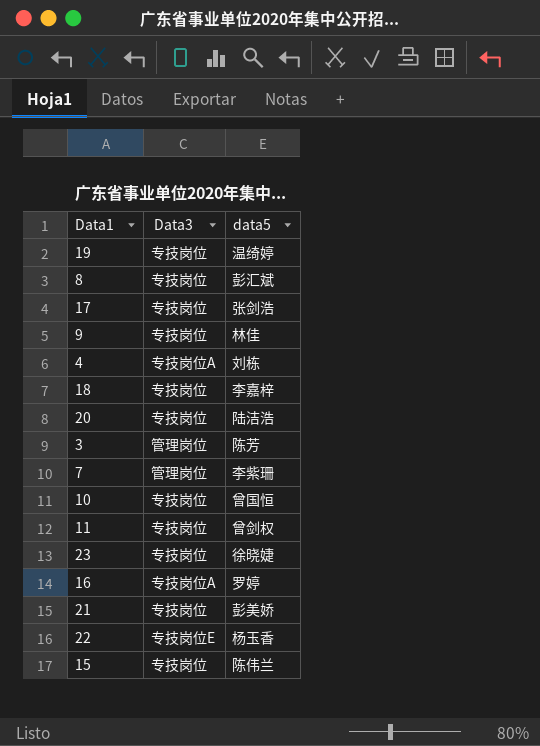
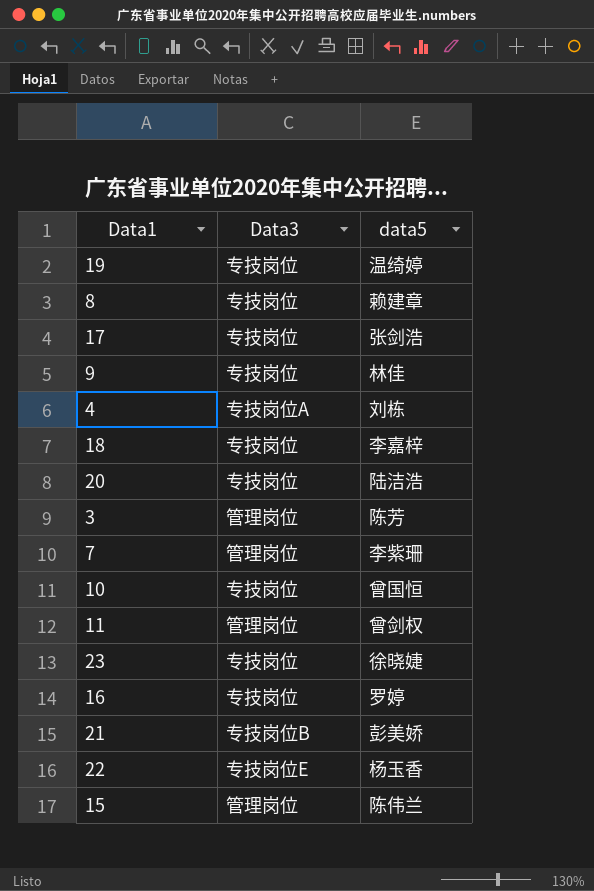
8 | data5: 彭汇斌 -> 赖建章
11 | Data3: 专技岗位 -> 管理岗位
16 | Data3: 专技岗位A -> 专技岗位
21 | Data3: 专技岗位 -> 专技岗位B
15 | Data3: 专技岗位 -> 管理岗位

